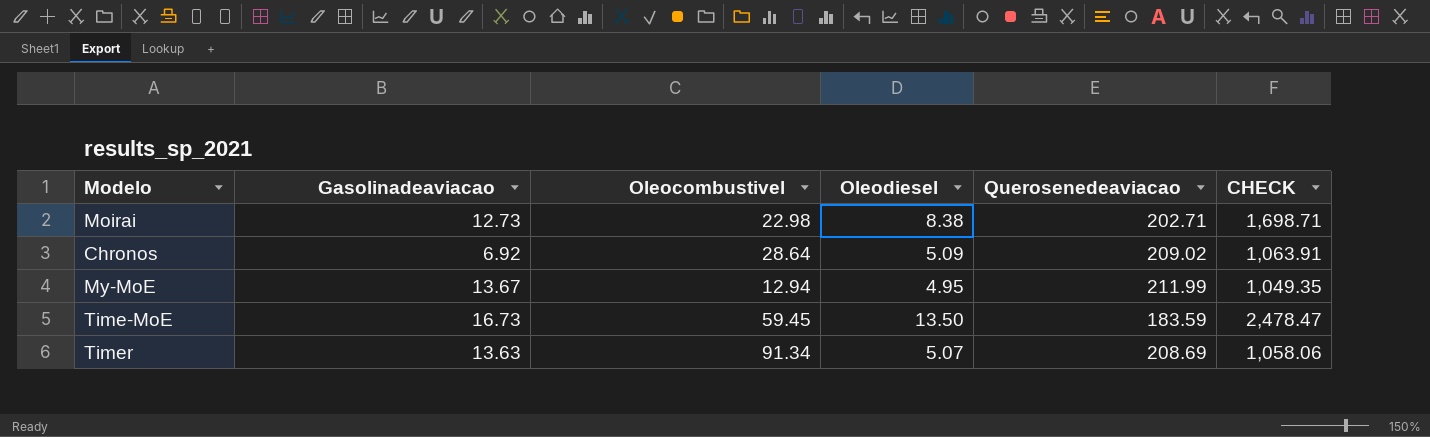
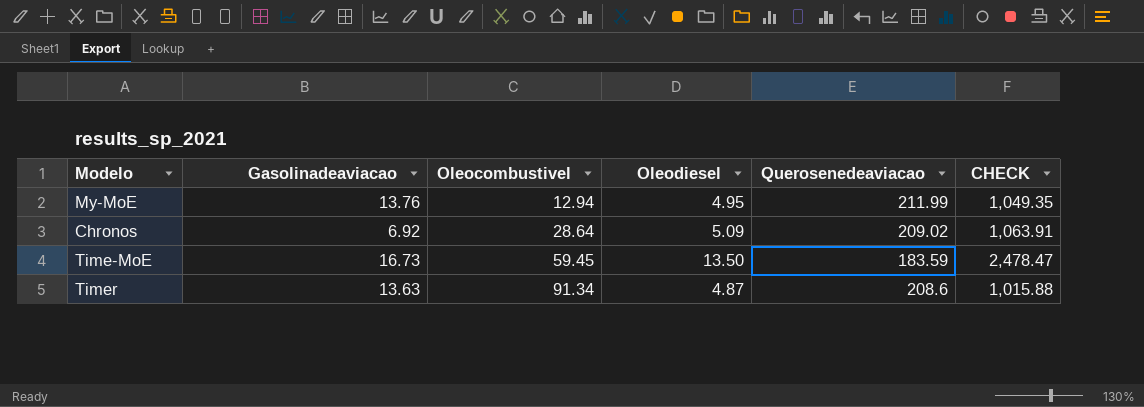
row order: none -> Oleocombustivel ascending
row Moirai: 12.73 | 22.98 | 8.38 | 202.71 | 1,698.71 -> none
My-MoE | Gasolinadeaviacao: 13.67 -> 13.76
Timer | Oleodiesel: 5.07 -> 4.87
Timer | Querosenedeaviacao: 208.69 -> 208.6
Timer | CHECK: 1,058.06 -> 1,015.88

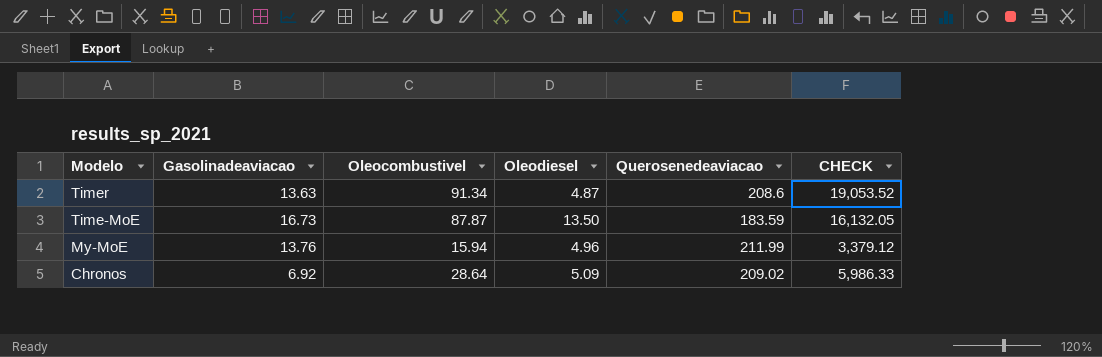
row order: Oleocombustivel ascending -> Modelo descending
column CHECK | formula: [Oleodiesel] * [Querosenedeaviacao] -> [Oleocombustivel] * [Querosenedeaviacao]
Time-MoE | Oleocombustivel: 59.45 -> 87.87
My-MoE | Oleocombustivel: 12.94 -> 15.94
My-MoE | Oleodiesel: 4.95 -> 4.96

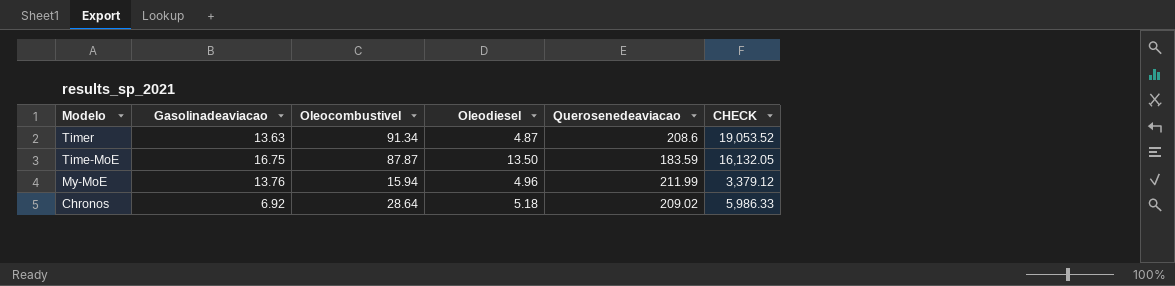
Time-MoE | Gasolinadeaviacao: 16.73 -> 16.75
Chronos | Oleodiesel: 5.09 -> 5.18

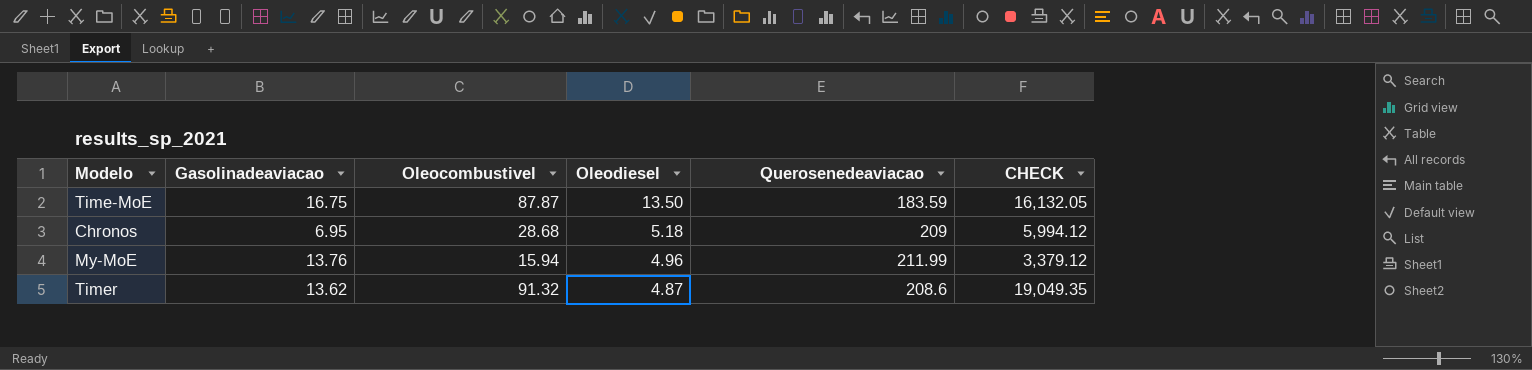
row order: Modelo descending -> Oleodiesel descending
Chronos | Gasolinadeaviacao: 6.92 -> 6.95
Chronos | Oleocombustivel: 28.64 -> 28.68
Chronos | Querosenedeaviacao: 209.02 -> 209
Chronos | CHECK: 5,986.33 -> 5,994.12
Timer | Gasolinadeaviacao: 13.63 -> 13.62
Timer | Oleocombustivel: 91.34 -> 91.32
Timer | CHECK: 19,053.52 -> 19,049.35

